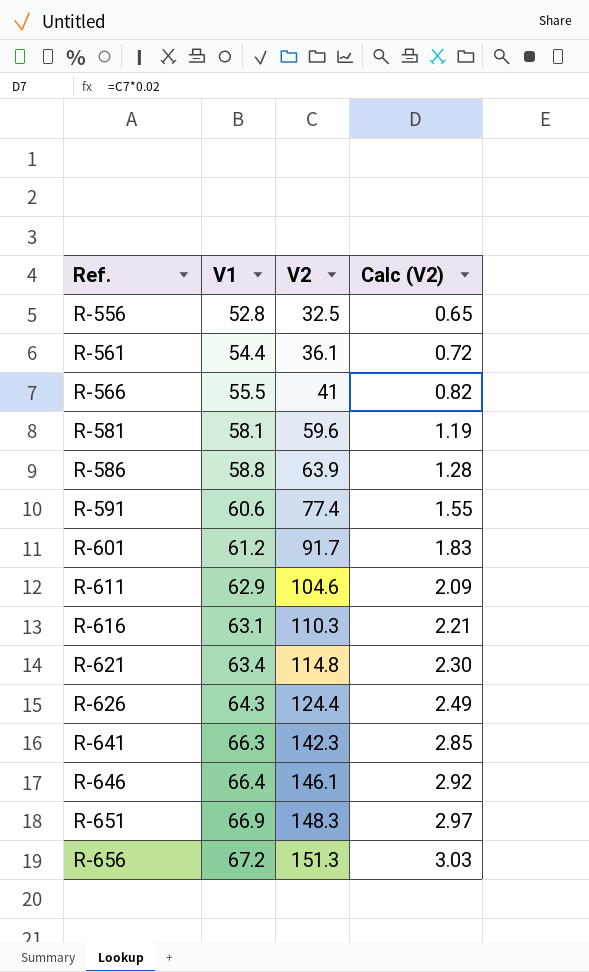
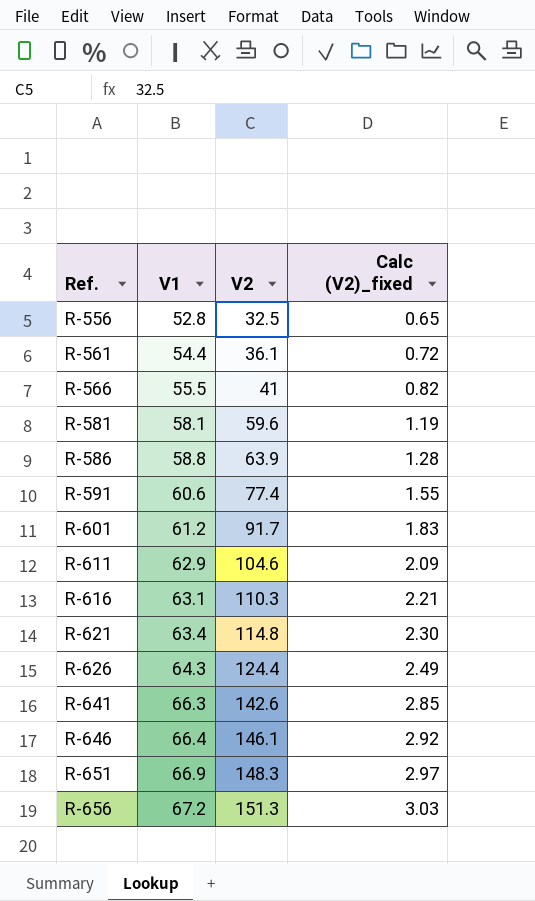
column name: Calc (V2) -> Calc (V2)_fixed
R-641 | V2: 142.3 -> 142.6

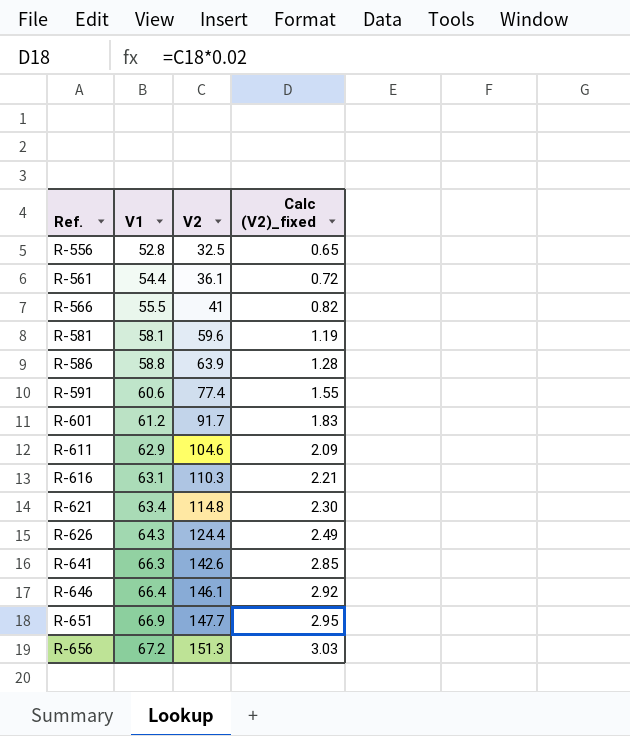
R-651 | V2: 148.3 -> 147.7
R-651 | Calc (V2)_fixed: 2.97 -> 2.95

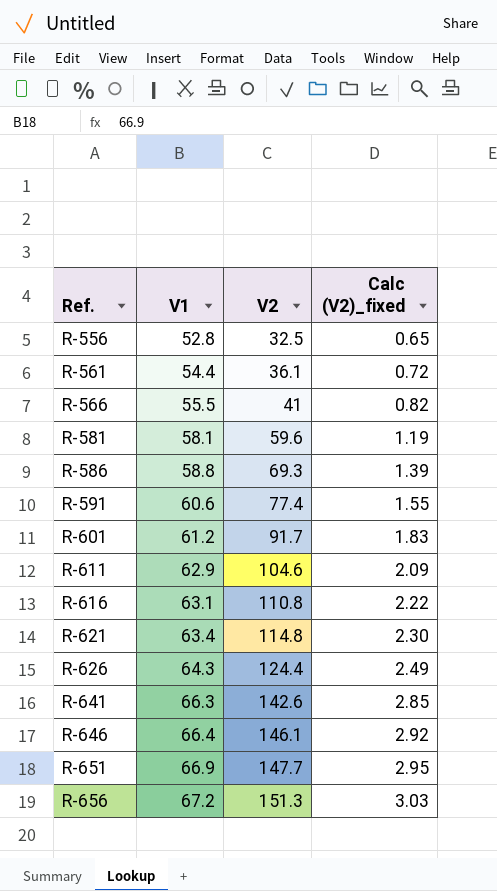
R-586 | V2: 63.9 -> 69.3
R-586 | Calc (V2)_fixed: 1.28 -> 1.39
R-616 | V2: 110.3 -> 110.8
R-616 | Calc (V2)_fixed: 2.21 -> 2.22

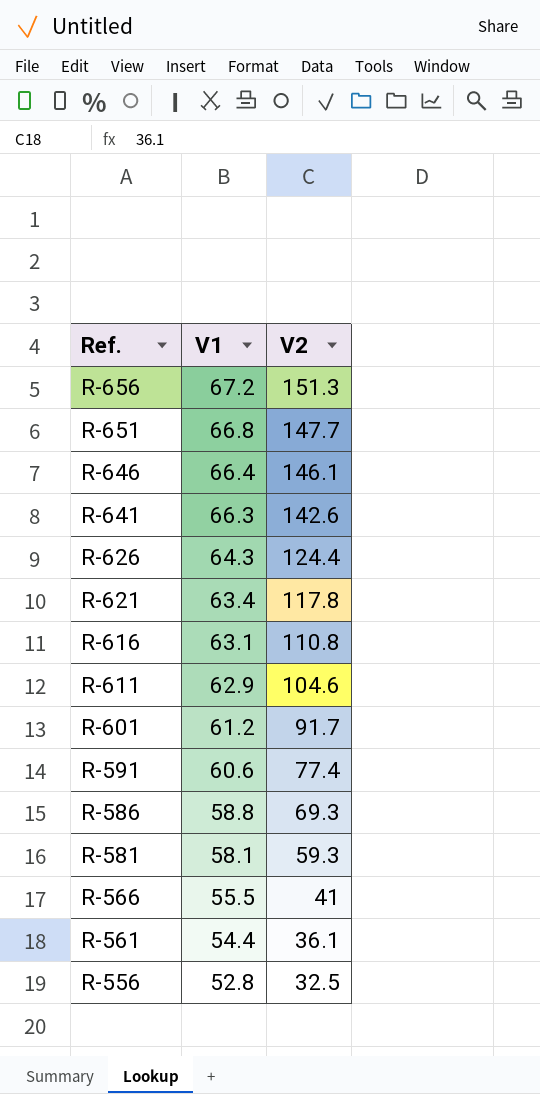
row order: Ref. ascending -> Ref. descending
column Calc (V2)_fixed | formula: [V2] * 0.02 -> none
R-651 | V1: 66.9 -> 66.8
R-621 | V2: 114.8 -> 117.8
R-581 | V2: 59.6 -> 59.3

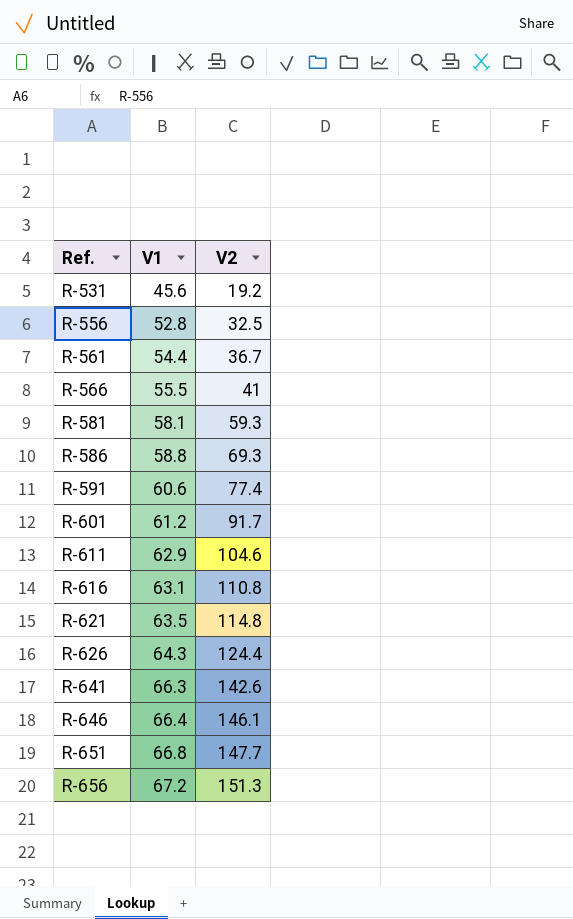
row order: Ref. descending -> Ref. ascending
row R-531: none -> 45.6 | 19.2
R-561 | V2: 36.1 -> 36.7
R-621 | V1: 63.4 -> 63.5
R-621 | V2: 117.8 -> 114.8

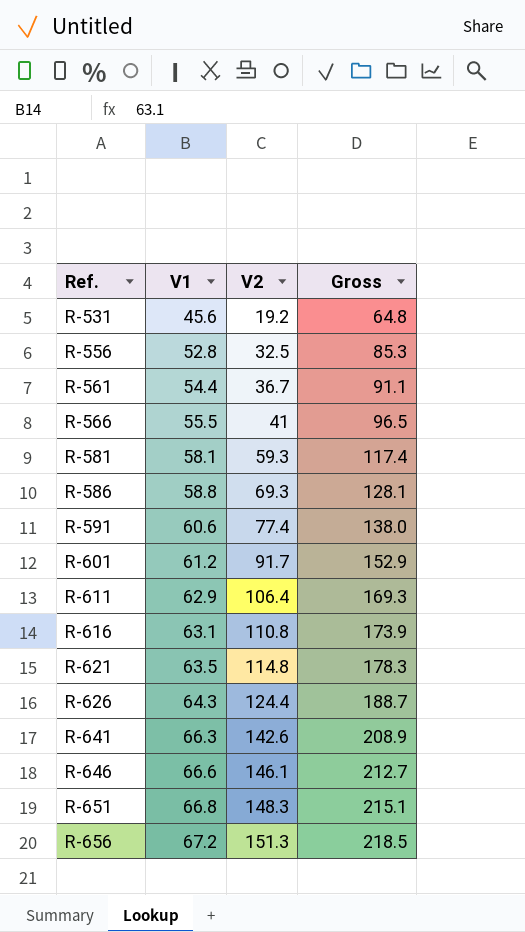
column Gross | formula: none -> [V1] + [V2]
R-611 | V2: 104.6 -> 106.4
R-646 | V1: 66.4 -> 66.6
R-651 | V2: 147.7 -> 148.3

